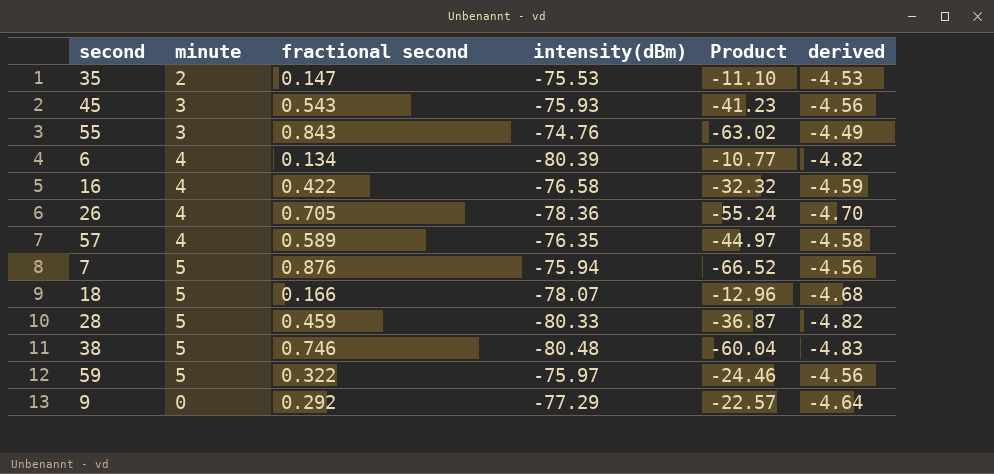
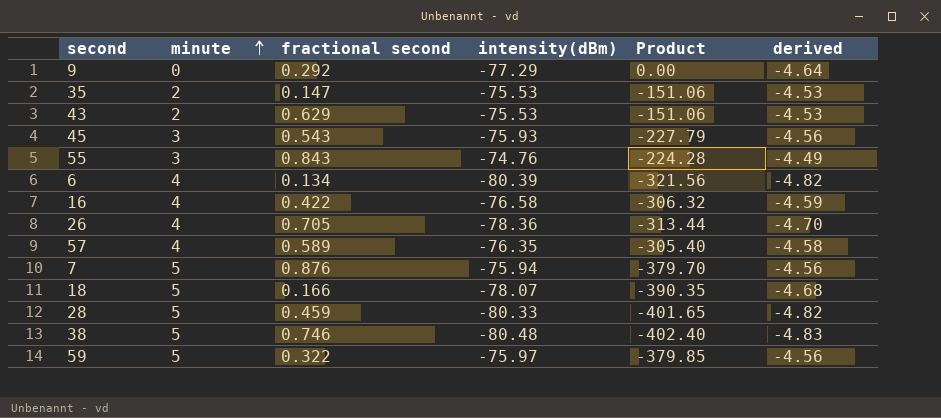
row order: none -> minute ascending
column Product | formula: [fractional second] * [intensity(dBm)] -> [minute] * [intensity(dBm)]
row 43: none -> 2 | 0.629 | -75.53 | -151.06 | -4.53

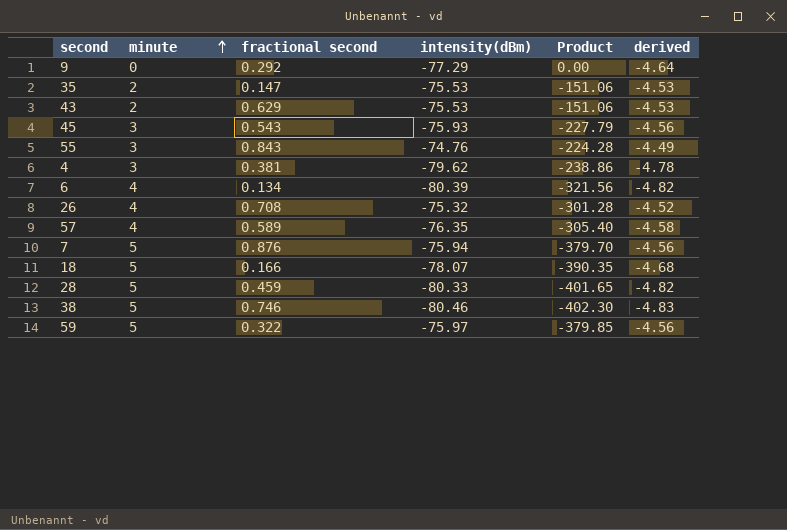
row 16: 4 | 0.422 | -76.58 | -306.32 | -4.59 -> none
row 4: none -> 3 | 0.381 | -79.62 | -238.86 | -4.78
26 | fractional second: 0.705 -> 0.708
26 | intensity(dBm): -78.36 -> -75.32
26 | Product: -313.44 -> -301.28
26 | derived: -4.70 -> -4.52
38 | intensity(dBm): -80.48 -> -80.46
38 | Product: -402.40 -> -402.30

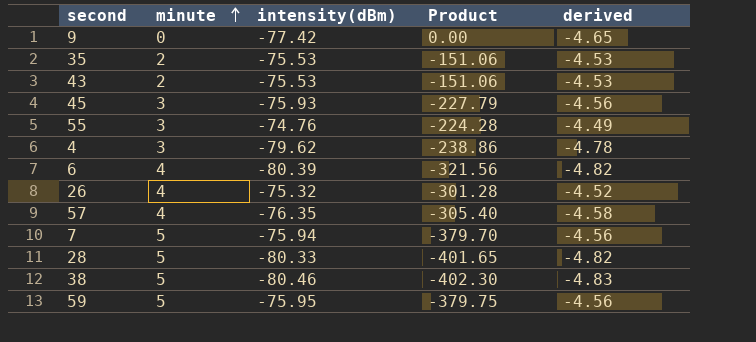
column fractional second | position: 3 -> none
row 18: 5 | 0.166 | -78.07 | -390.35 | -4.68 -> none
9 | intensity(dBm): -77.29 -> -77.42
9 | derived: -4.64 -> -4.65
59 | intensity(dBm): -75.97 -> -75.95
59 | Product: -379.85 -> -379.75

